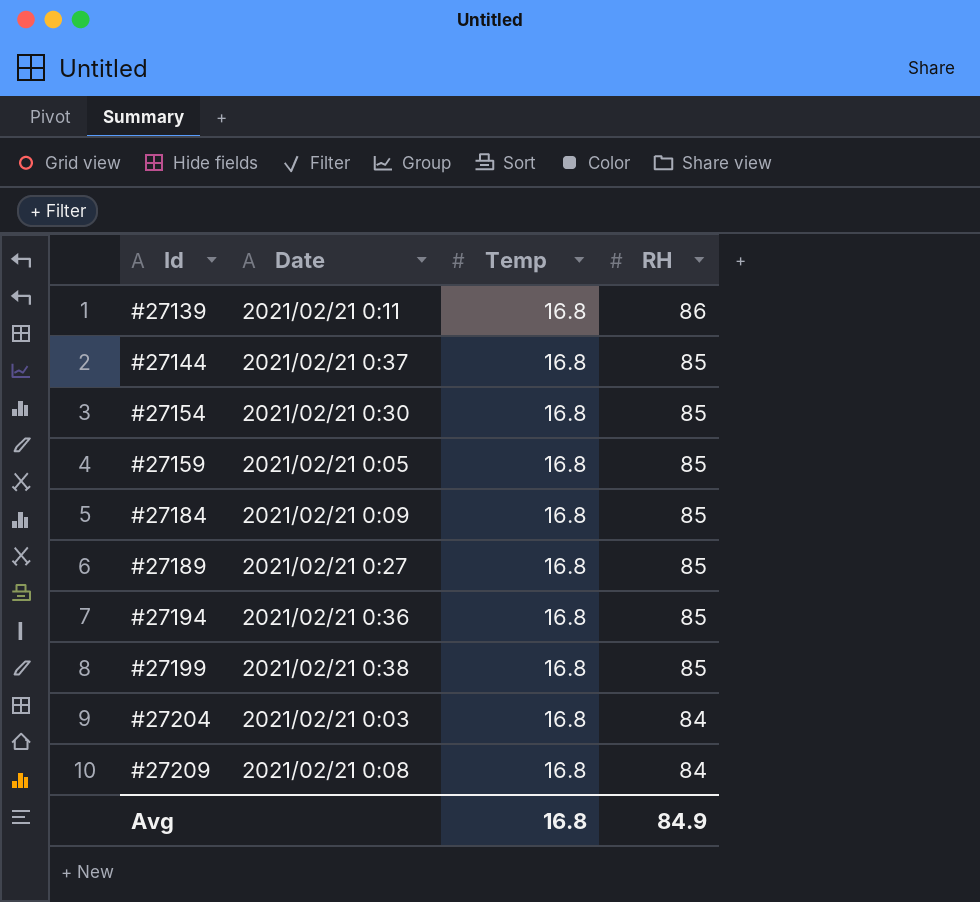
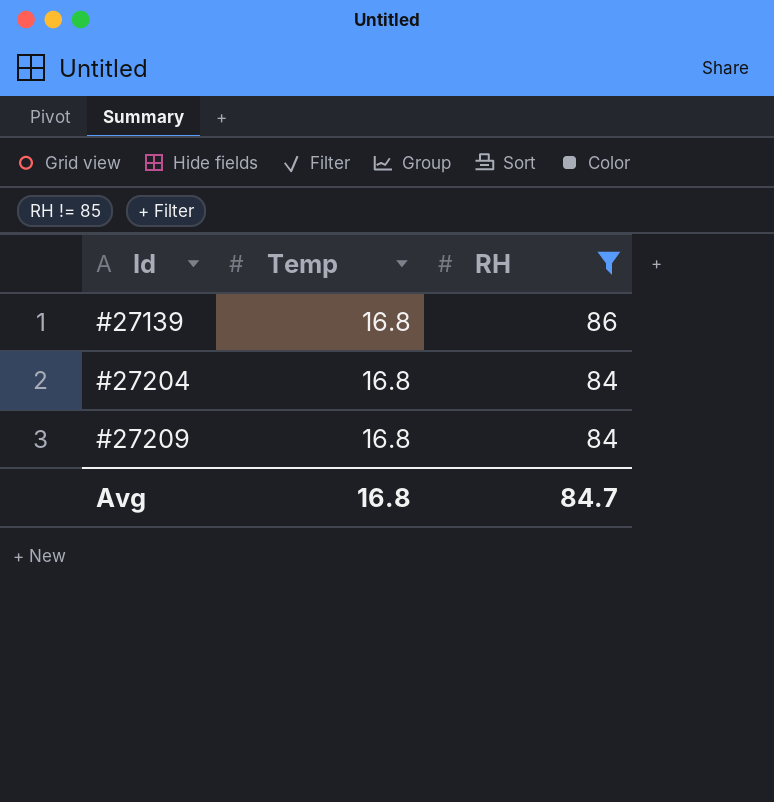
filter: none -> RH != 85
column Date | position: 2 -> none
Avg | RH: 84.9 -> 84.7

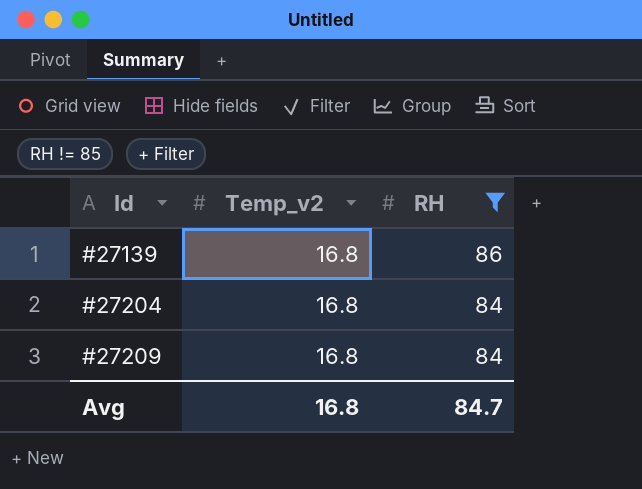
column name: Temp -> Temp_v2

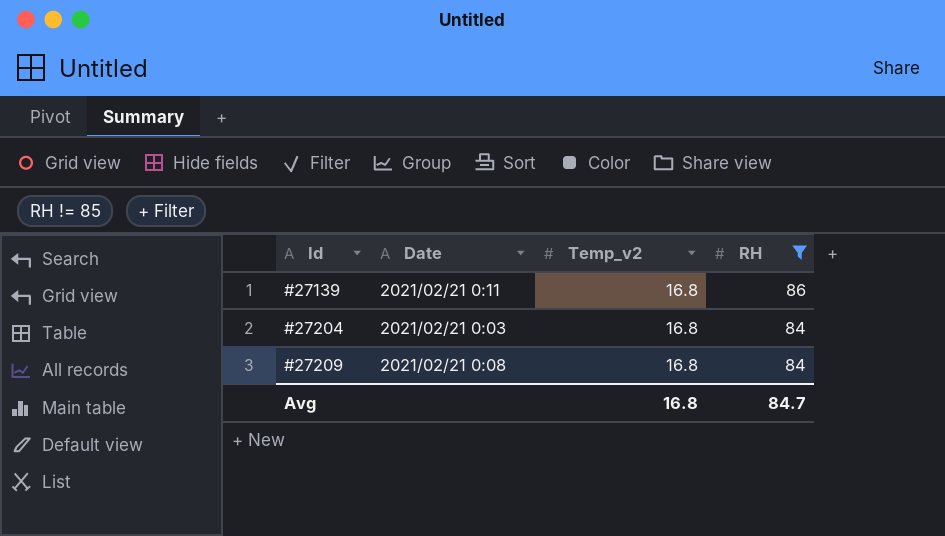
column Date | position: none -> 2

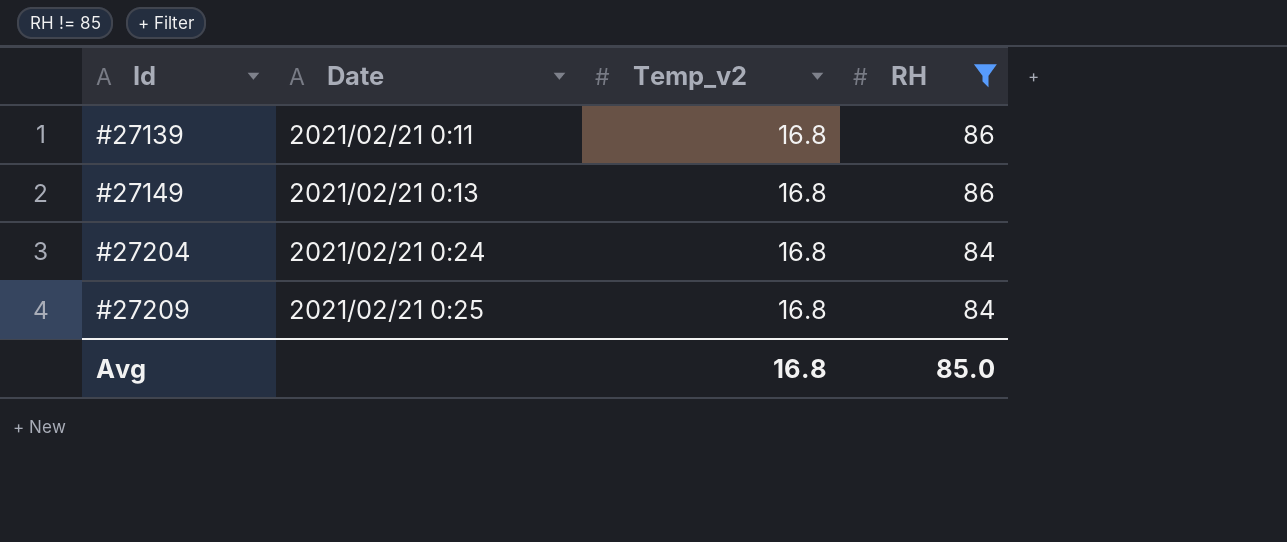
row #27149: none -> 2021/02/21 0:13 | 16.8 | 86
#27204 | Date: 2021/02/21 0:03 -> 2021/02/21 0:24
#27209 | Date: 2021/02/21 0:08 -> 2021/02/21 0:25
Avg | RH: 84.7 -> 85.0

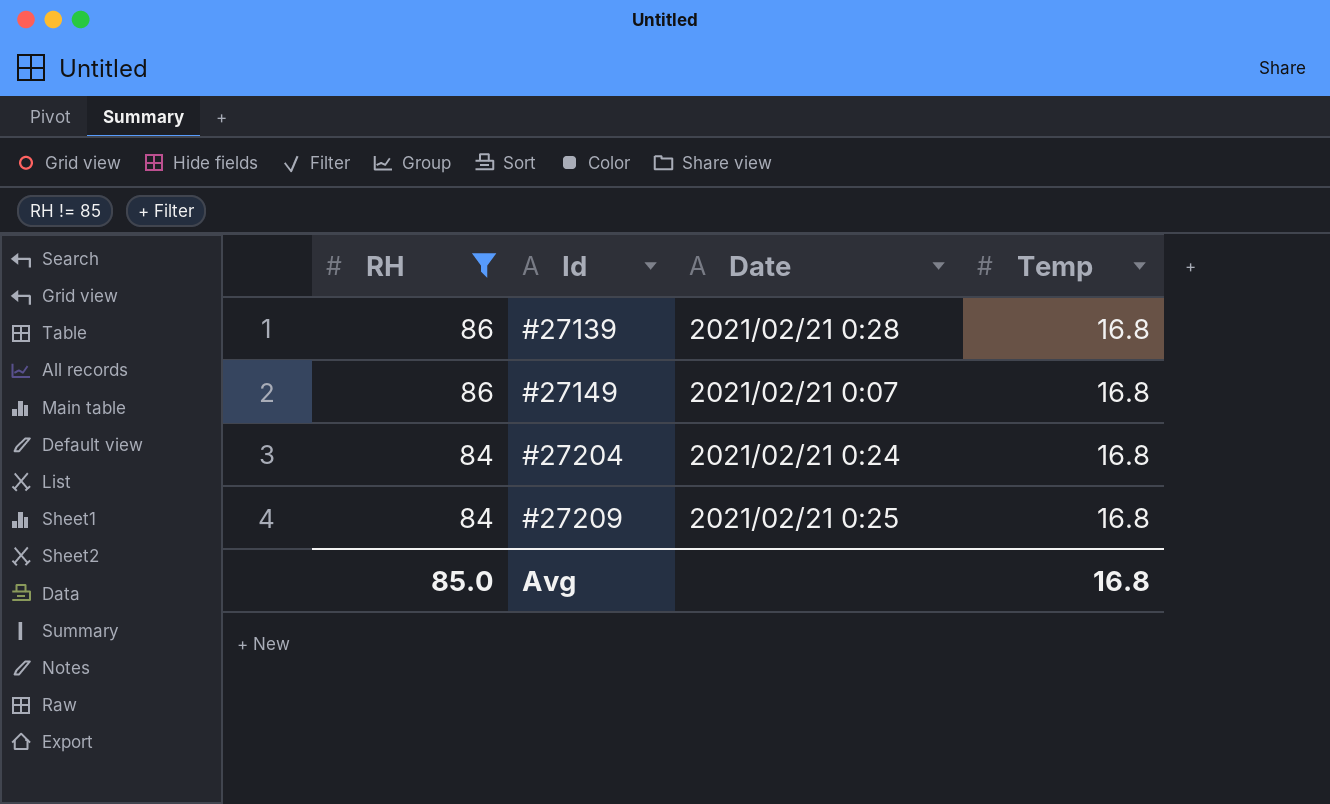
column RH | position: 4 -> 1
column name: Temp_v2 -> Temp
#27139 | Date: 2021/02/21 0:11 -> 2021/02/21 0:28
#27149 | Date: 2021/02/21 0:13 -> 2021/02/21 0:07

